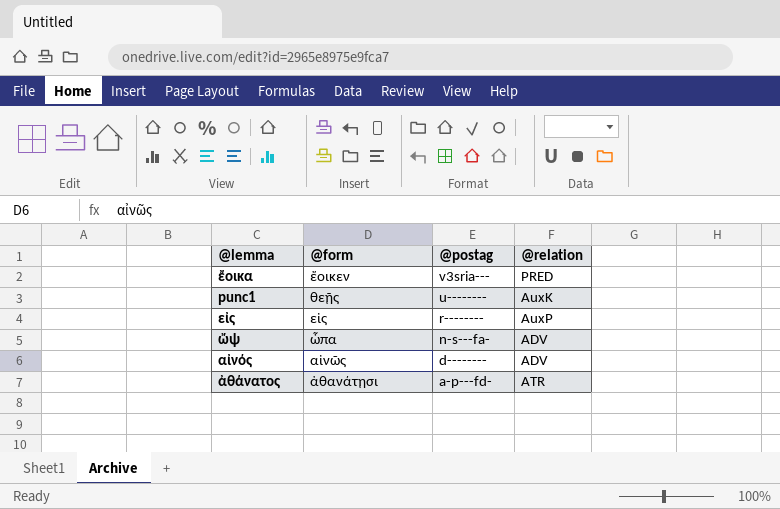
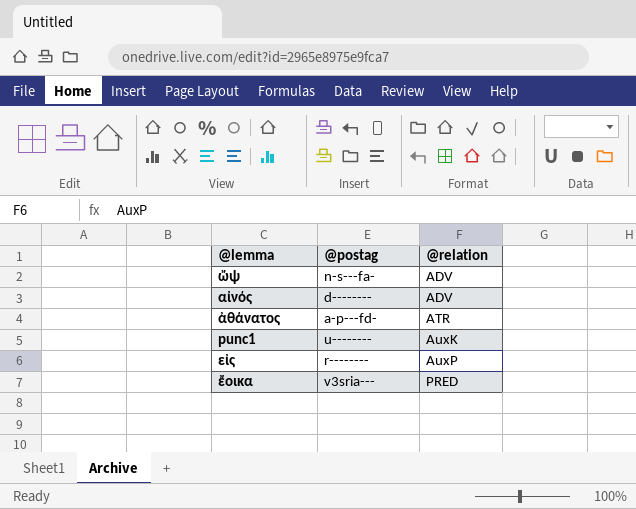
row order: @postag descending -> @relation ascending
column @form | position: 2 -> none

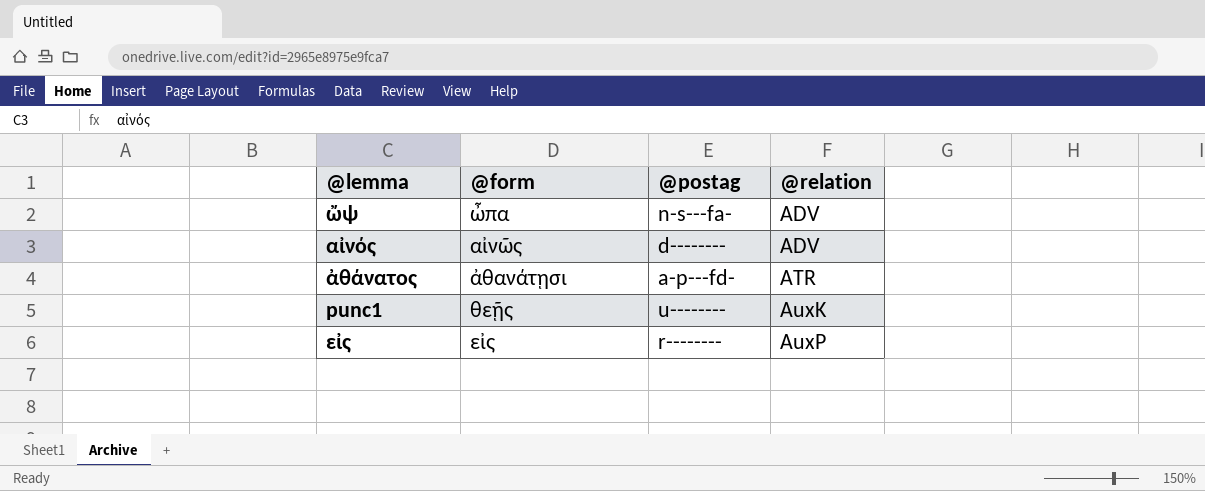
column @form | position: none -> 2
row ἔοικα: v3sria--- | PRED -> none

